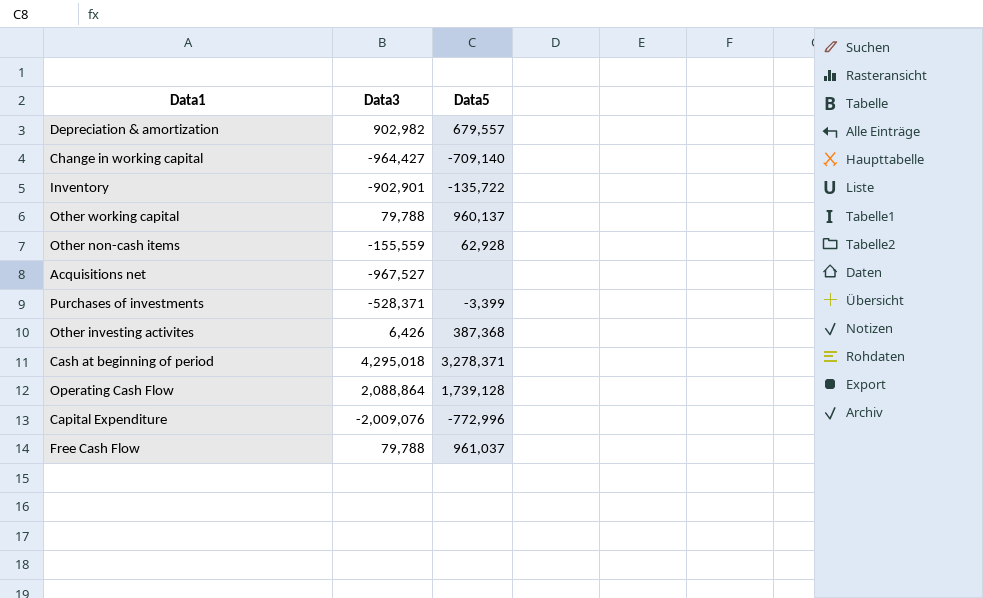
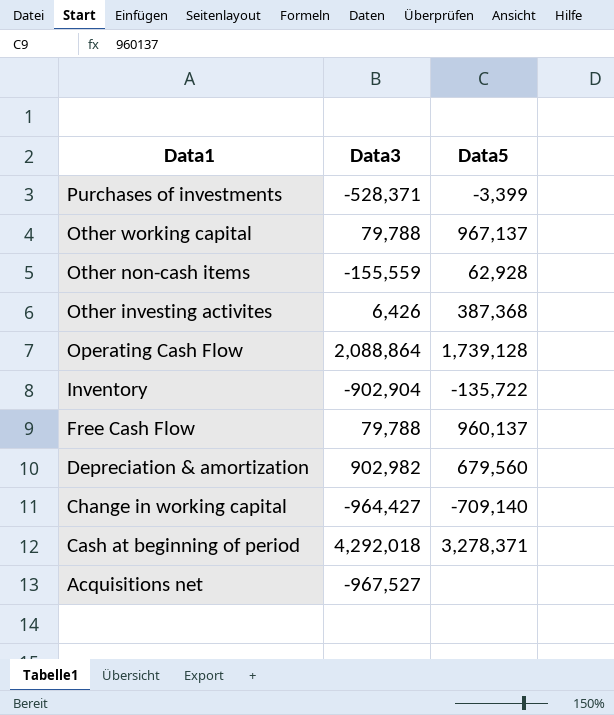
row order: none -> Data1 descending
row Capital Expenditure: -2,009,076 | -772,996 -> none
Other working capital | Data5: 960,137 -> 967,137
Inventory | Data3: -902,901 -> -902,904
Free Cash Flow | Data5: 961,037 -> 960,137
Depreciation & amortization | Data5: 679,557 -> 679,560
Cash at beginning of period | Data3: 4,295,018 -> 4,292,018

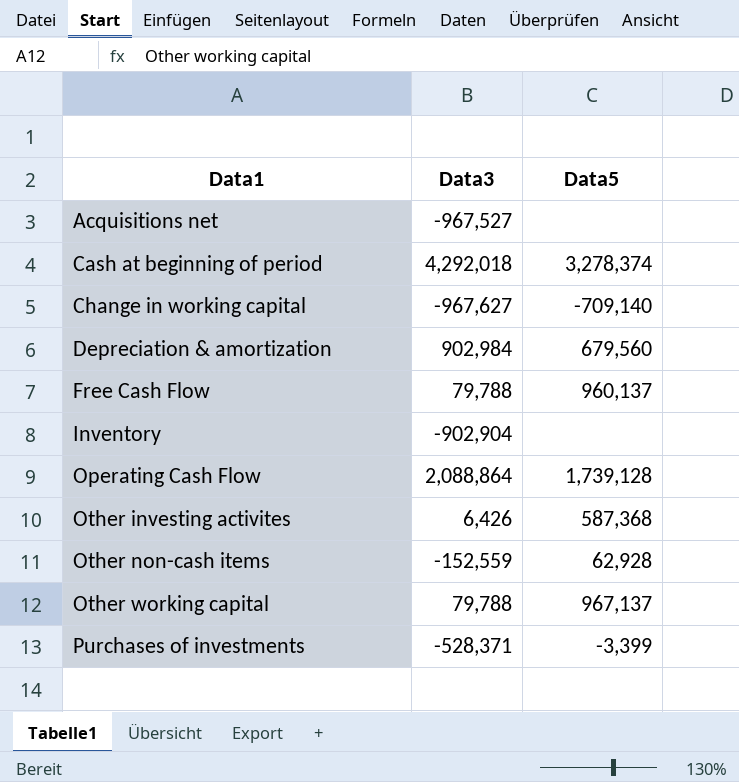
row order: Data1 descending -> Data1 ascending
Cash at beginning of period | Data5: 3,278,371 -> 3,278,374
Change in working capital | Data3: -964,427 -> -967,627
Depreciation & amortization | Data3: 902,982 -> 902,984
Inventory | Data5: -135,722 -> none
Other investing activites | Data5: 387,368 -> 587,368
Other non-cash items | Data3: -155,559 -> -152,559

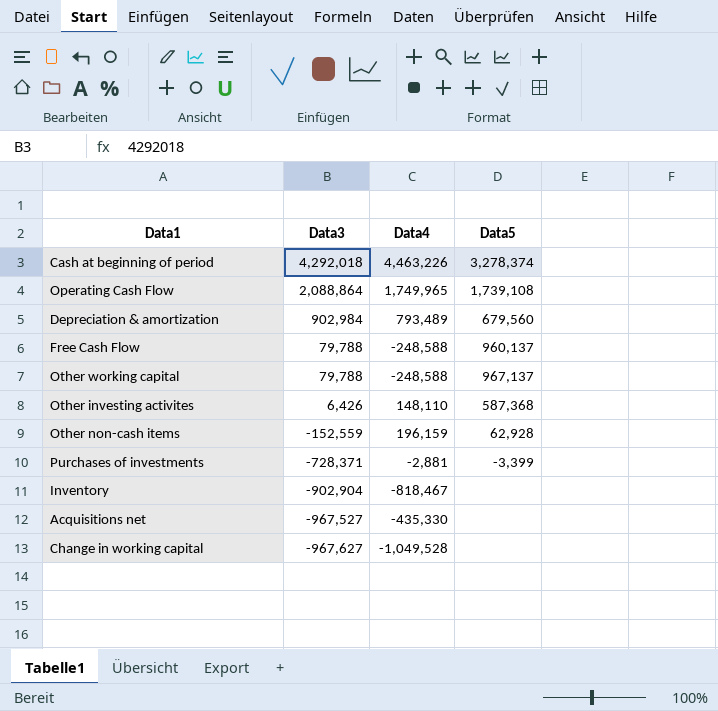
row order: Data1 ascending -> Data3 descending
column Data4 | position: none -> 3
Operating Cash Flow | Data5: 1,739,128 -> 1,739,108
Purchases of investments | Data3: -528,371 -> -728,371
Change in working capital | Data5: -709,140 -> none

